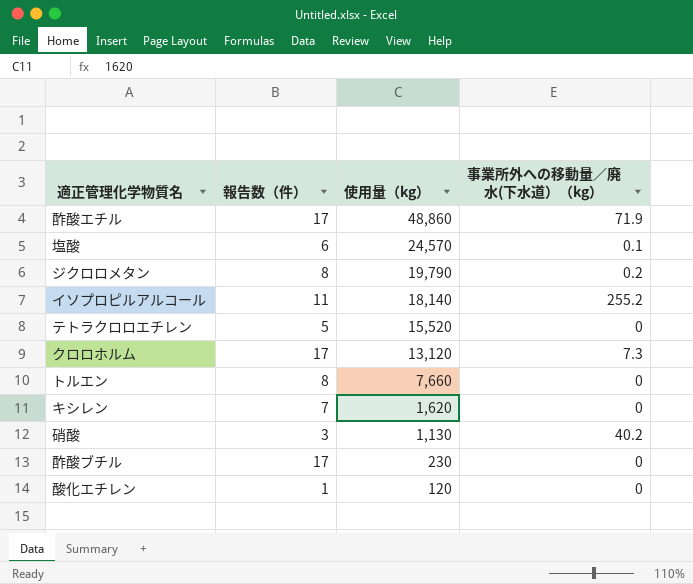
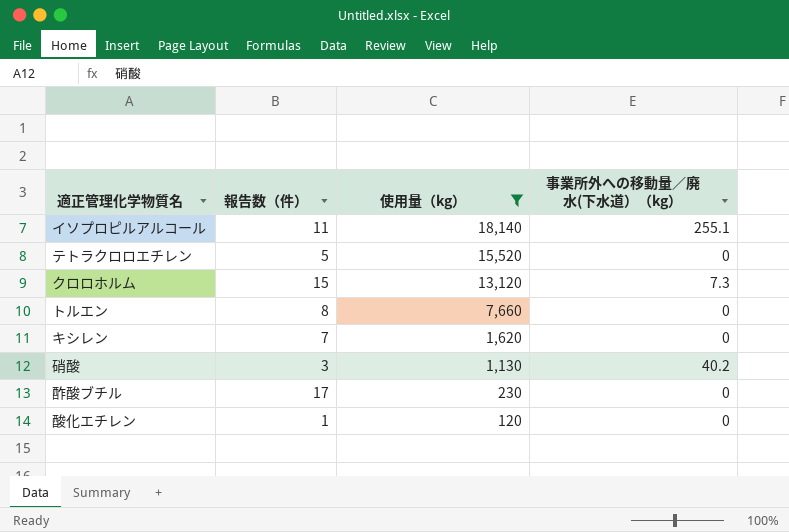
filter: none -> 使用量（kg） <= 18,140
イソプロピルアルコール | 事業所外への移動量／廃水(下水道）（kg）: 255.2 -> 255.1
クロロホルム | 報告数（件）: 17 -> 15

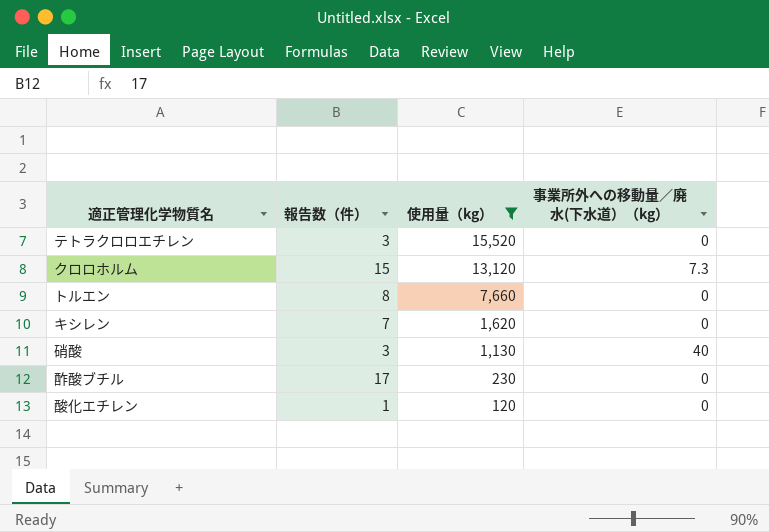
row イソプロピルアルコール: 11 | 18,140 | 255.1 -> none
テトラクロロエチレン | 報告数（件）: 5 -> 3
硝酸 | 事業所外への移動量／廃水(下水道）（kg）: 40.2 -> 40

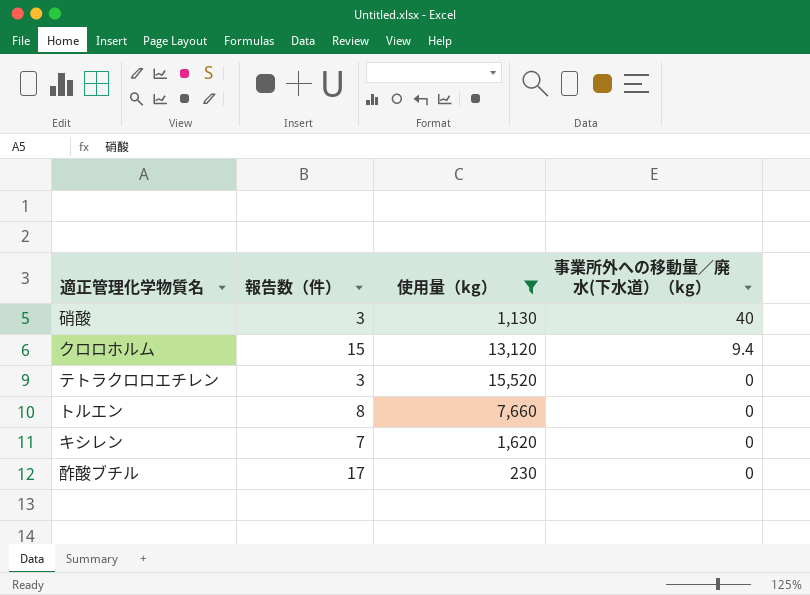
row order: 使用量（kg） descending -> 事業所外への移動量／廃水(下水道）（kg） descending
row 酸化エチレン: 1 | 120 | 0 -> none
クロロホルム | 事業所外への移動量／廃水(下水道）（kg）: 7.3 -> 9.4

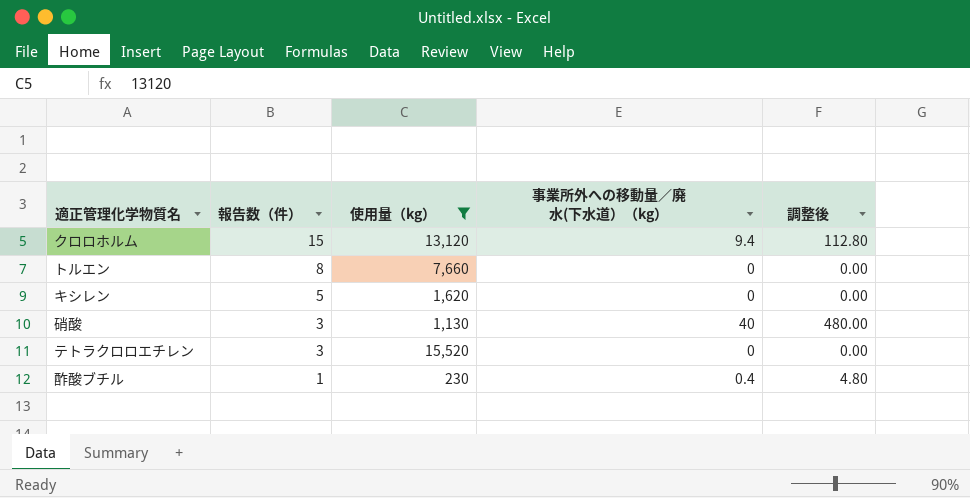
row order: 事業所外への移動量／廃水(下水道）（kg） descending -> 報告数（件） descending
column 調整後 | formula: none -> [事業所外への移動量／廃水(下水道）（kg）] * 12
キシレン | 報告数（件）: 7 -> 5
酢酸ブチル | 報告数（件）: 17 -> 1
酢酸ブチル | 事業所外への移動量／廃水(下水道）（kg）: 0 -> 0.4

